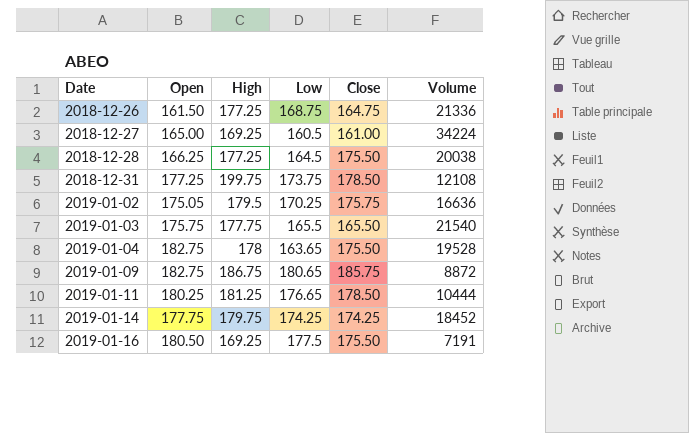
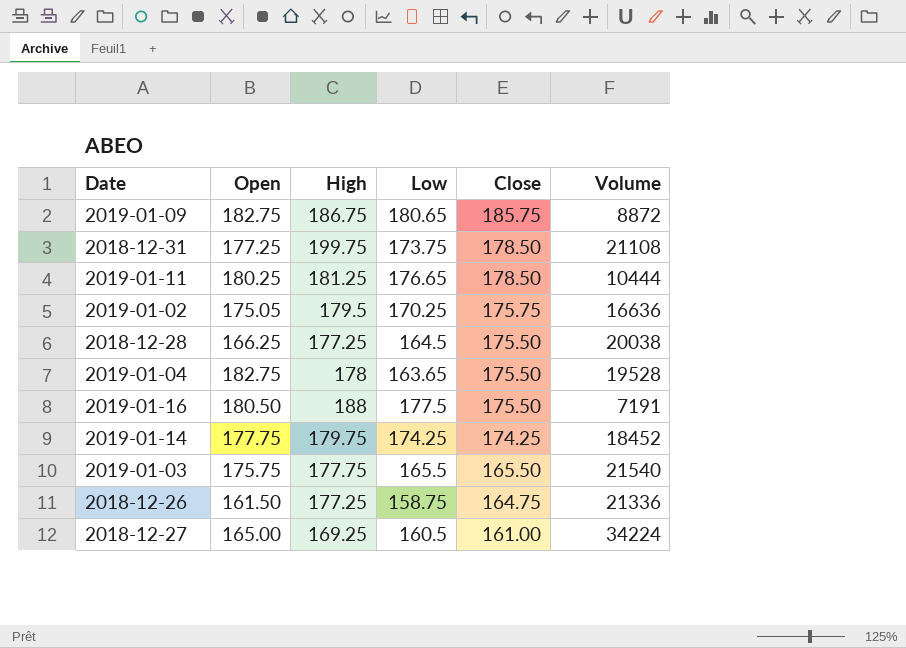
row order: Date ascending -> Close descending
2018-12-31 | Volume: 12108 -> 21108
2019-01-16 | High: 169.25 -> 188
2018-12-26 | Low: 168.75 -> 158.75

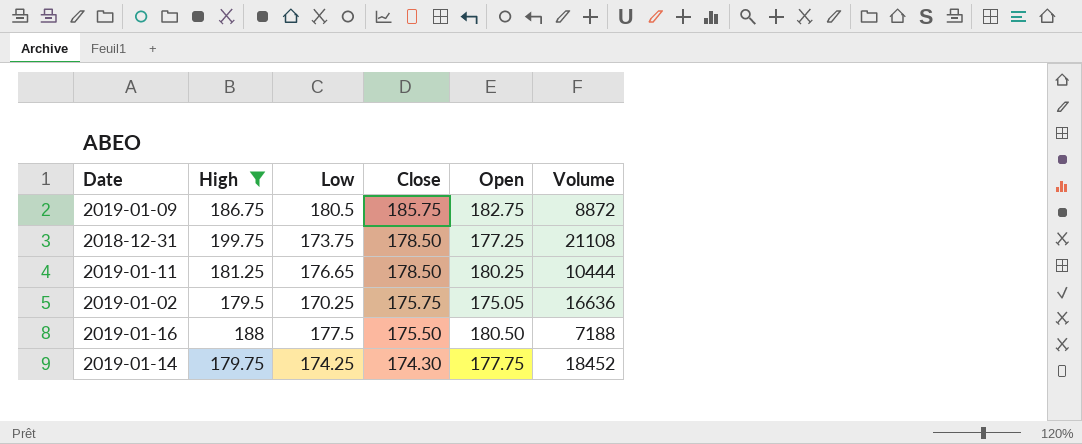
filter: none -> High >= 179.5
column Open | position: 2 -> 5
2019-01-09 | Low: 180.65 -> 180.5
2019-01-16 | Volume: 7191 -> 7188
2019-01-14 | Close: 174.25 -> 174.30

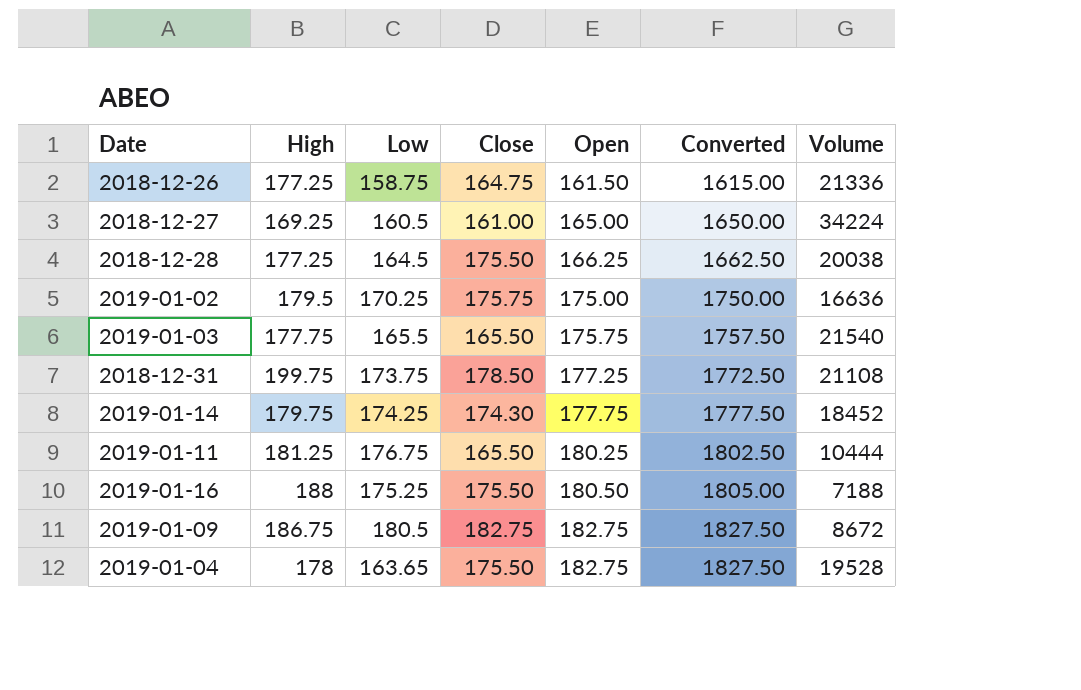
filter: High >= 179.5 -> none
row order: Close descending -> Open ascending
column Converted | formula: none -> [Open] * 10
2019-01-02 | Open: 175.05 -> 175.00
2019-01-11 | Low: 176.65 -> 176.75
2019-01-11 | Close: 178.50 -> 165.50
2019-01-16 | Low: 177.5 -> 175.25
2019-01-09 | Close: 185.75 -> 182.75
2019-01-09 | Volume: 8872 -> 8672

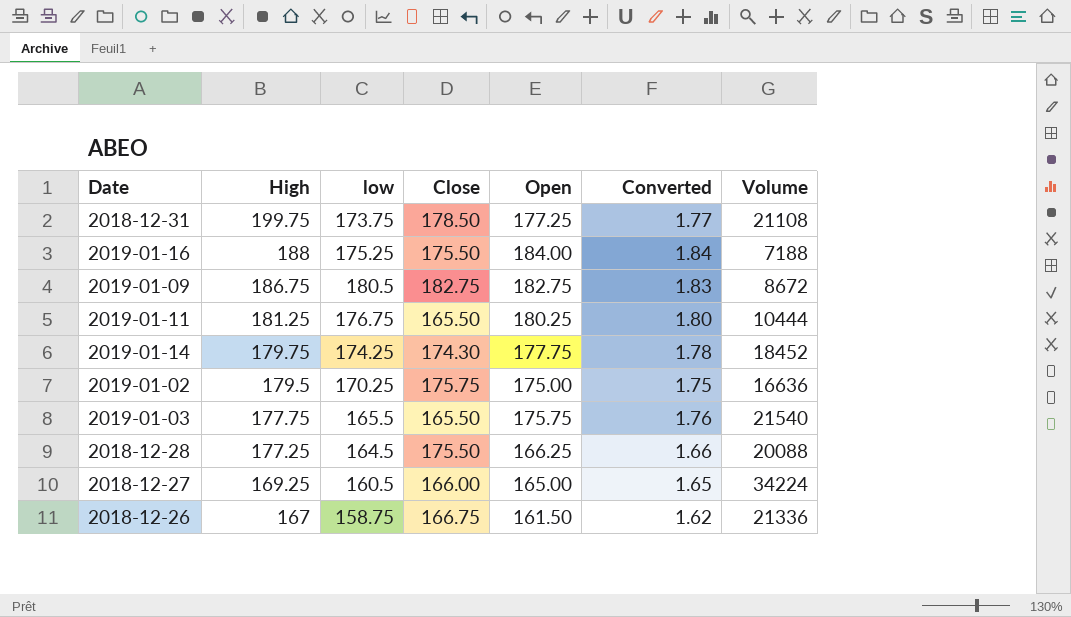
row order: Open ascending -> High descending
column name: Low -> low
column Converted | formula: [Open] * 10 -> [Open] * 0.01
row 2019-01-04: 178 | 163.65 | 175.50 | 182.75 | 1827.50 | 19528 -> none
2019-01-16 | Open: 180.50 -> 184.00
2018-12-28 | Volume: 20038 -> 20088
2018-12-27 | Close: 161.00 -> 166.00
2018-12-26 | High: 177.25 -> 167
2018-12-26 | Close: 164.75 -> 166.75

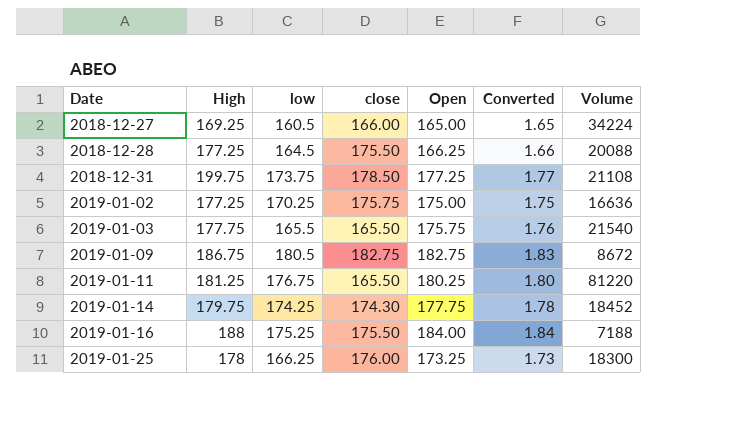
row order: High descending -> Date ascending
column name: Close -> close
row 2018-12-26: 167 | 158.75 | 166.75 | 161.50 | 1.62 | 21336 -> none
2019-01-02 | High: 179.5 -> 177.25
2019-01-11 | Volume: 10444 -> 81220
row 2019-01-25: none -> 178 | 166.25 | 176.00 | 173.25 | 1.73 | 18300

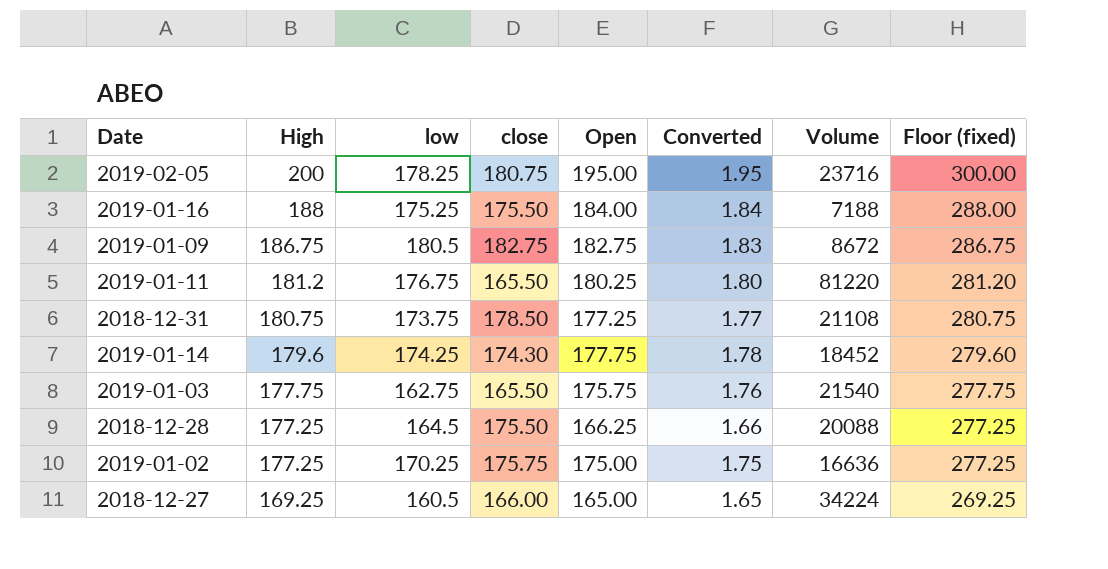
row order: Date ascending -> High descending
column Floor (fixed) | formula: none -> [High] + 100
row 2019-01-25: 178 | 166.25 | 176.00 | 173.25 | 1.73 | 18300 -> none
row 2019-02-05: none -> 200 | 178.25 | 180.75 | 195.00 | 1.95 | 23716 | 300.00
2019-01-11 | High: 181.25 -> 181.2
2018-12-31 | High: 199.75 -> 180.75
2019-01-14 | High: 179.75 -> 179.6
2019-01-03 | low: 165.5 -> 162.75

